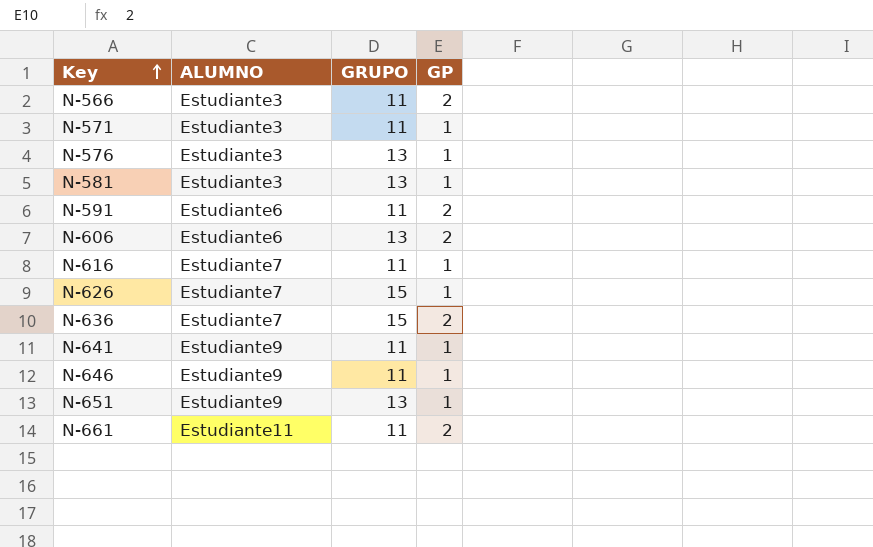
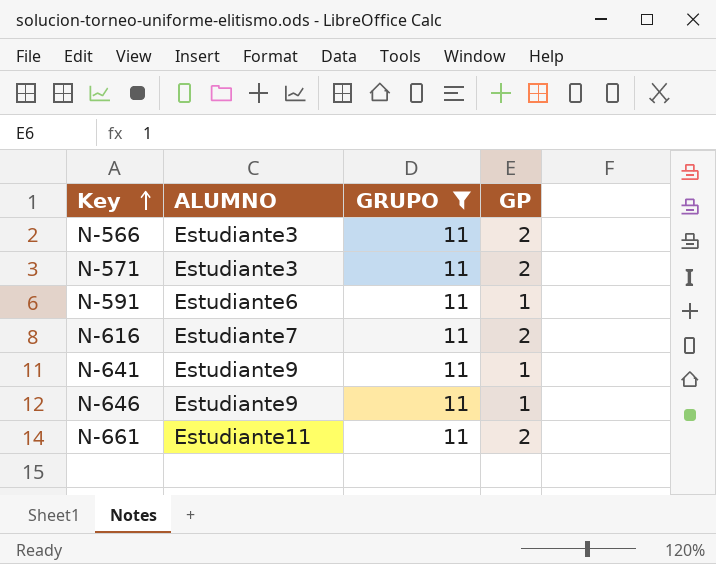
filter: none -> GRUPO = 11
N-571 | GP: 1 -> 2
N-591 | GP: 2 -> 1
N-616 | GP: 1 -> 2

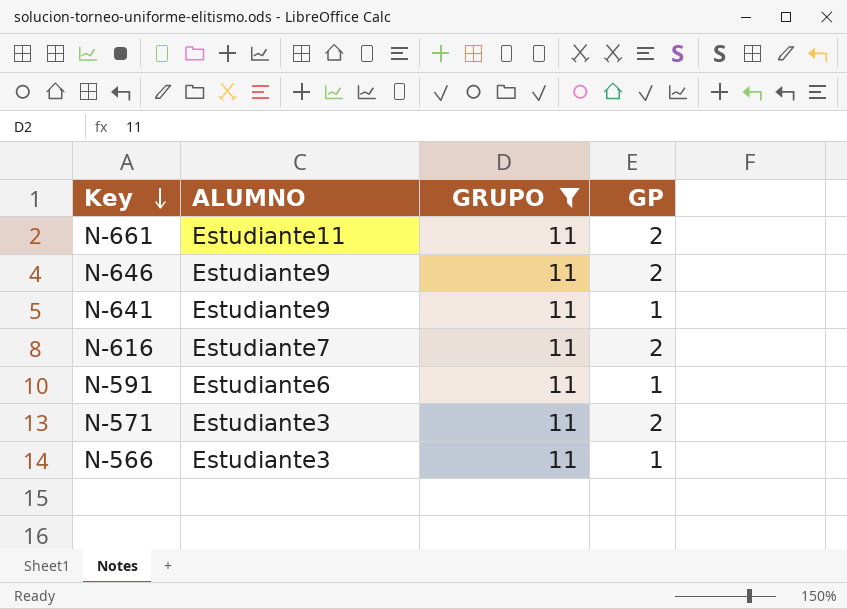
row order: Key ascending -> Key descending
N-646 | GP: 1 -> 2
N-566 | GP: 2 -> 1

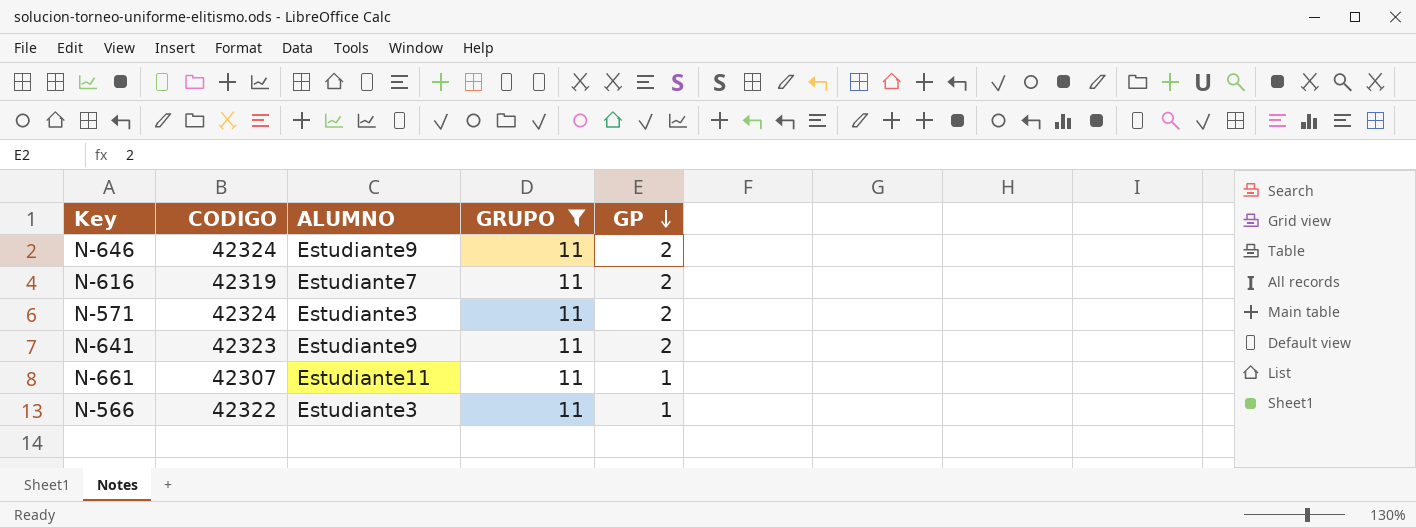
row order: Key descending -> GP descending
column CODIGO | position: none -> 2
row N-591: Estudiante6 | 11 | 1 -> none
N-641 | GP: 1 -> 2
N-661 | GP: 2 -> 1

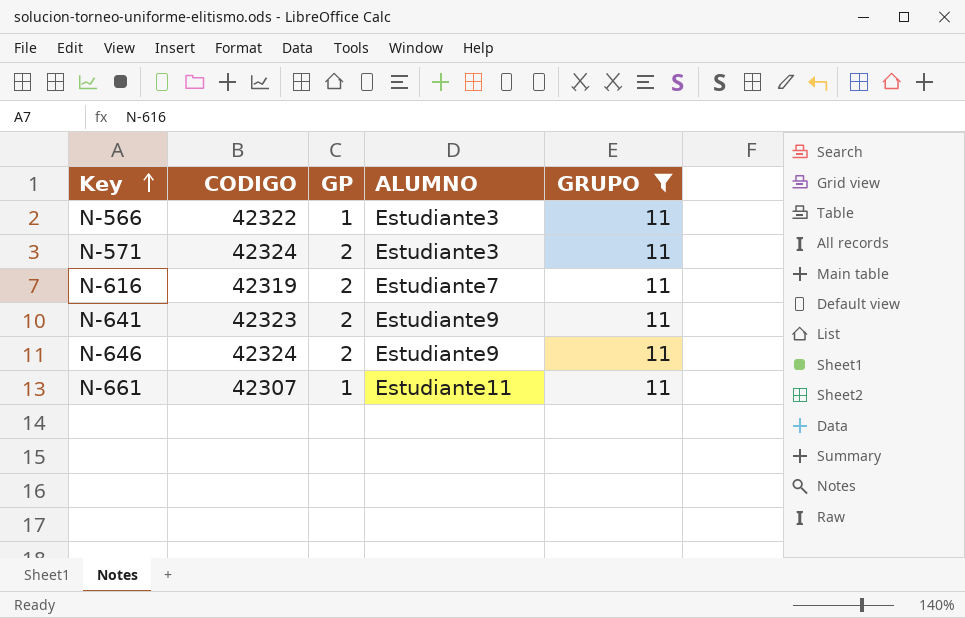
row order: GP descending -> Key ascending
column GP | position: 5 -> 3

